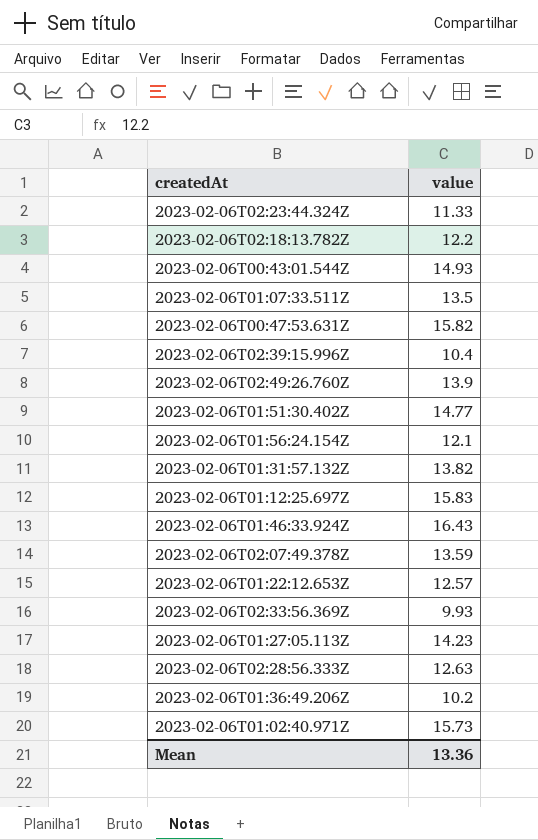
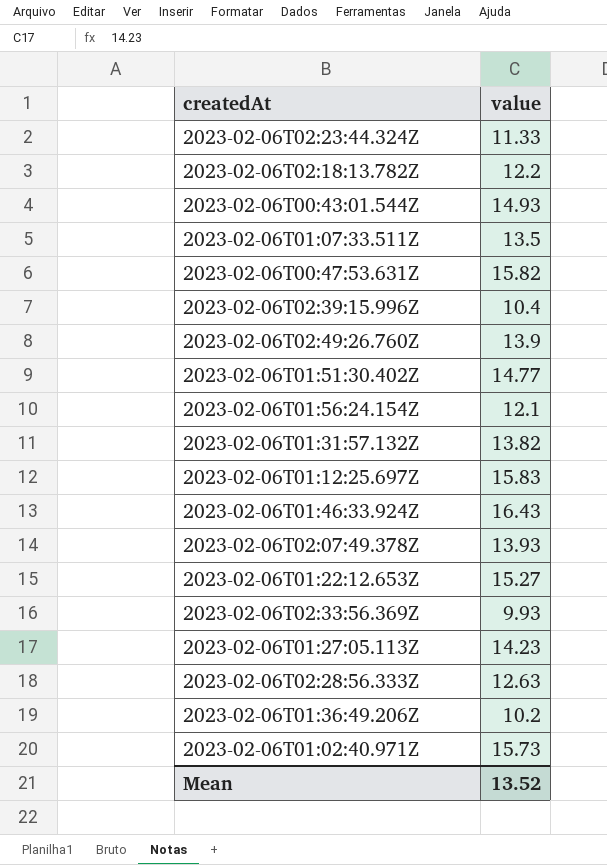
2023-02-06T02:07:49.378Z | value: 13.59 -> 13.93
2023-02-06T01:22:12.653Z | value: 12.57 -> 15.27
Mean | value: 13.36 -> 13.52

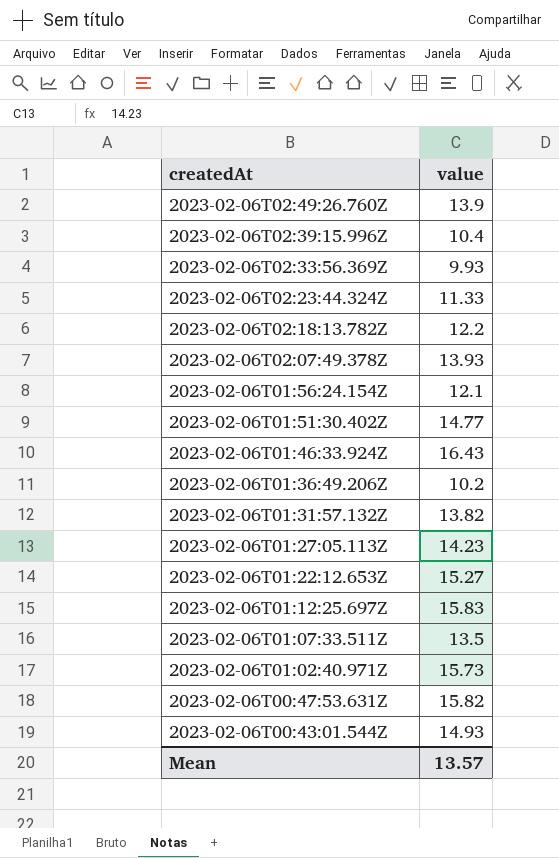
row order: none -> createdAt descending
row 2023-02-06T02:28:56.333Z: 12.63 -> none
Mean | value: 13.52 -> 13.57

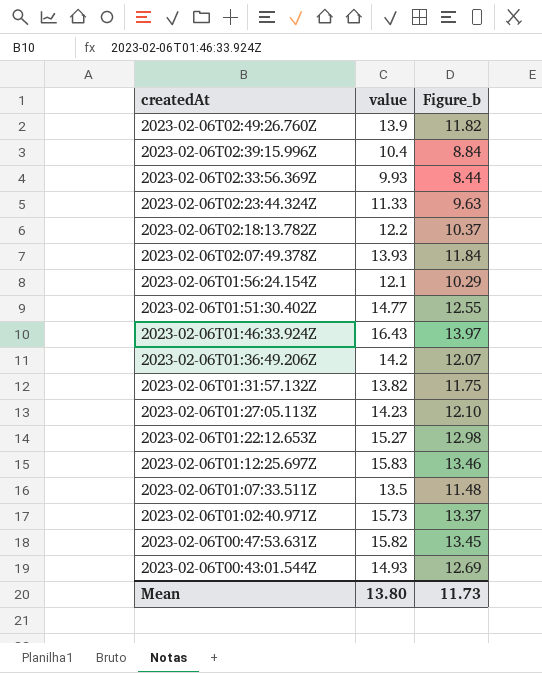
column Figure_b | formula: none -> [value] * 0.85
2023-02-06T01:36:49.206Z | value: 10.2 -> 14.2
Mean | value: 13.57 -> 13.80

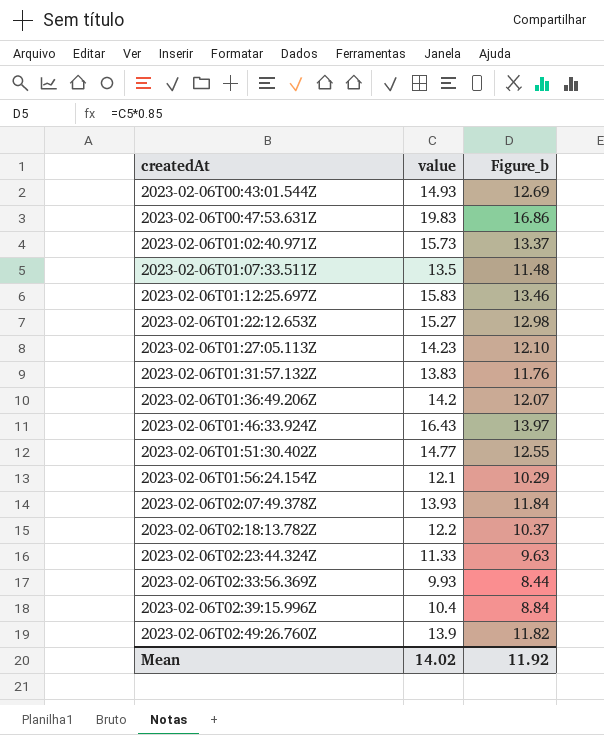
row order: createdAt descending -> createdAt ascending
2023-02-06T00:47:53.631Z | value: 15.82 -> 19.83
2023-02-06T00:47:53.631Z | Figure_b: 13.45 -> 16.86
2023-02-06T01:31:57.132Z | value: 13.82 -> 13.83
2023-02-06T01:31:57.132Z | Figure_b: 11.75 -> 11.76
Mean | value: 13.80 -> 14.02
Mean | Figure_b: 11.73 -> 11.92

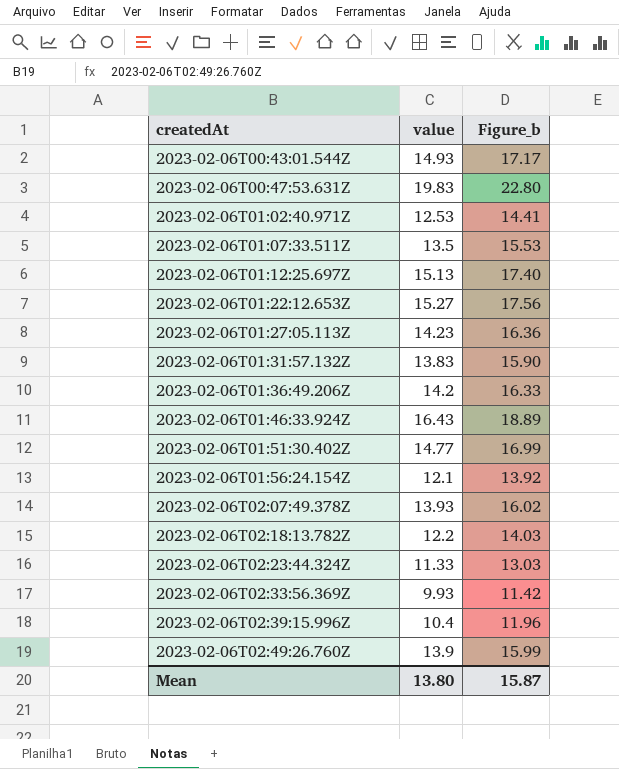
column Figure_b | formula: [value] * 0.85 -> [value] * 1.15
2023-02-06T01:02:40.971Z | value: 15.73 -> 12.53
2023-02-06T01:12:25.697Z | value: 15.83 -> 15.13
Mean | value: 14.02 -> 13.80
Mean | Figure_b: 11.92 -> 15.87

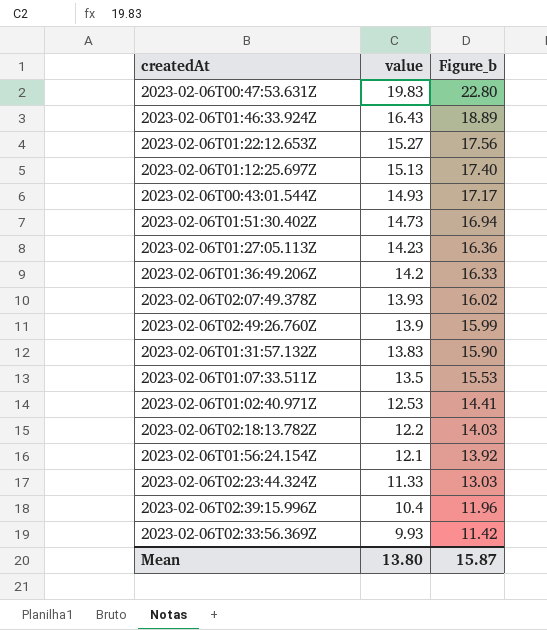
row order: createdAt ascending -> value descending
2023-02-06T01:51:30.402Z | value: 14.77 -> 14.73
2023-02-06T01:51:30.402Z | Figure_b: 16.99 -> 16.94

